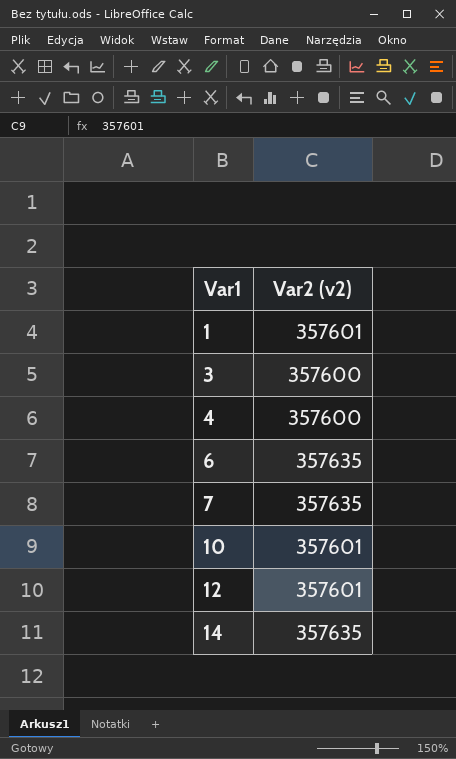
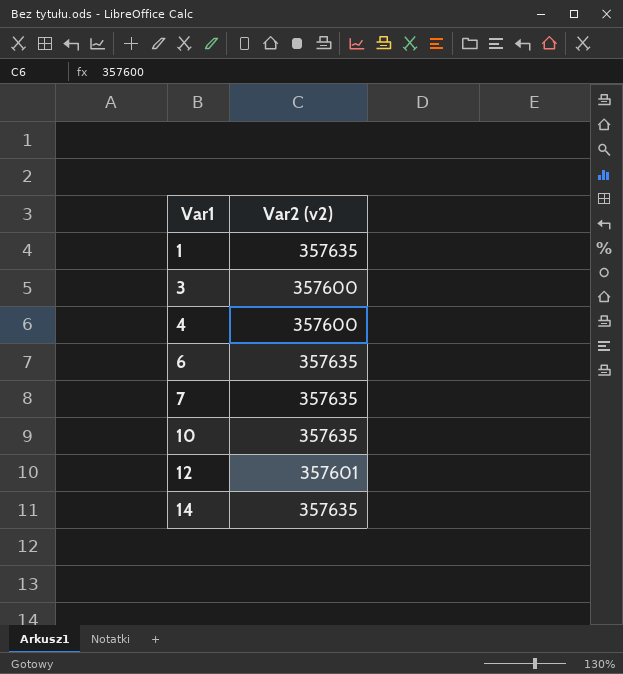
1 | Var2 (v2): 357601 -> 357635
10 | Var2 (v2): 357601 -> 357635

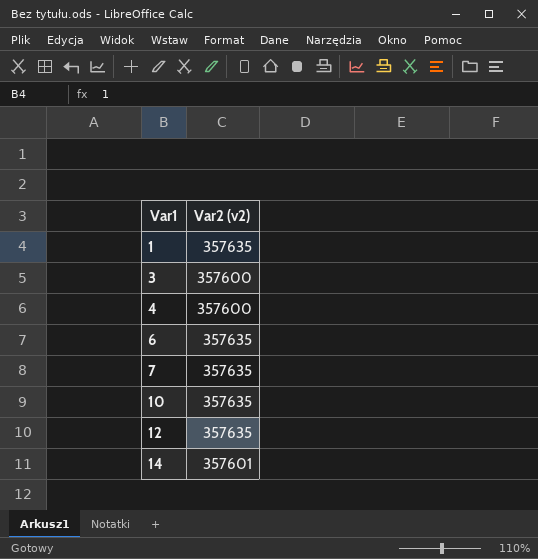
12 | Var2 (v2): 357601 -> 357635
14 | Var2 (v2): 357635 -> 357601

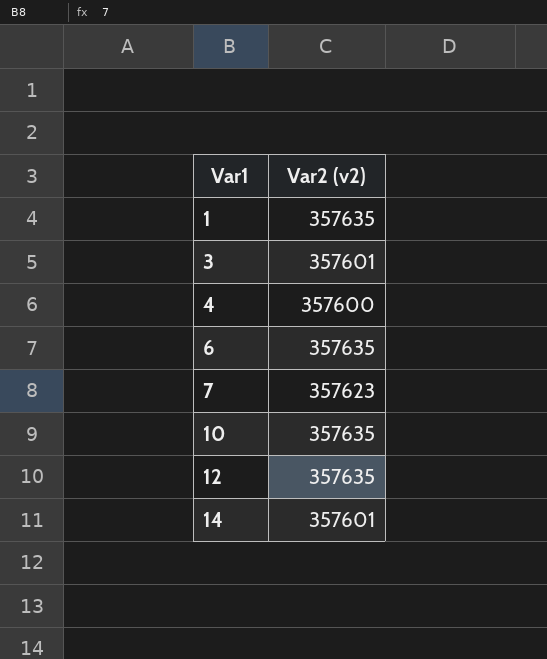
3 | Var2 (v2): 357600 -> 357601
7 | Var2 (v2): 357635 -> 357623

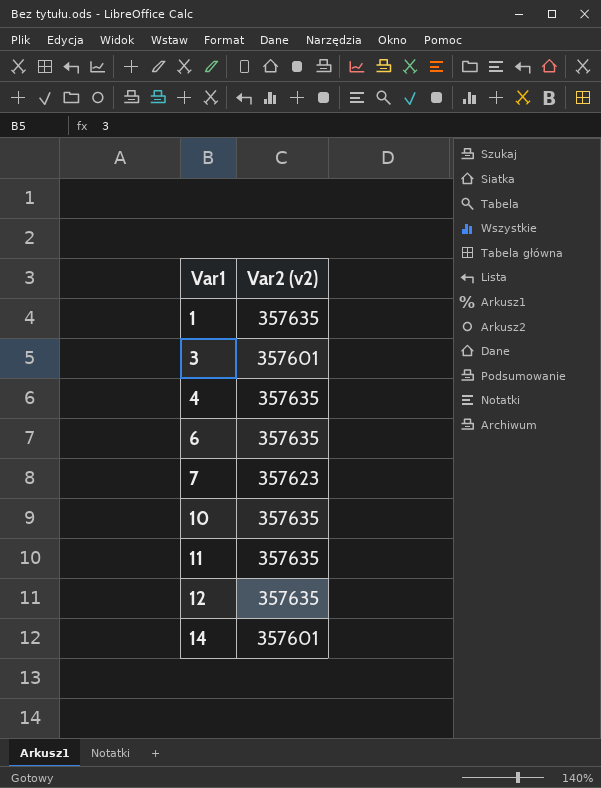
4 | Var2 (v2): 357600 -> 357635
row 11: none -> 357635

